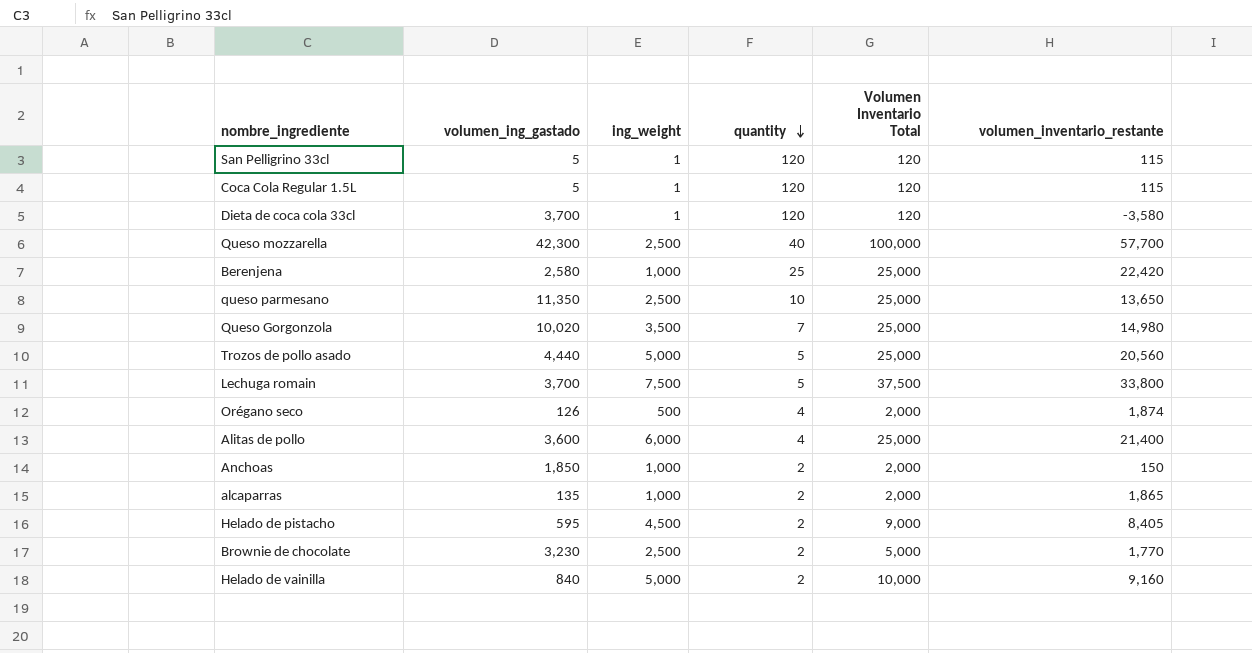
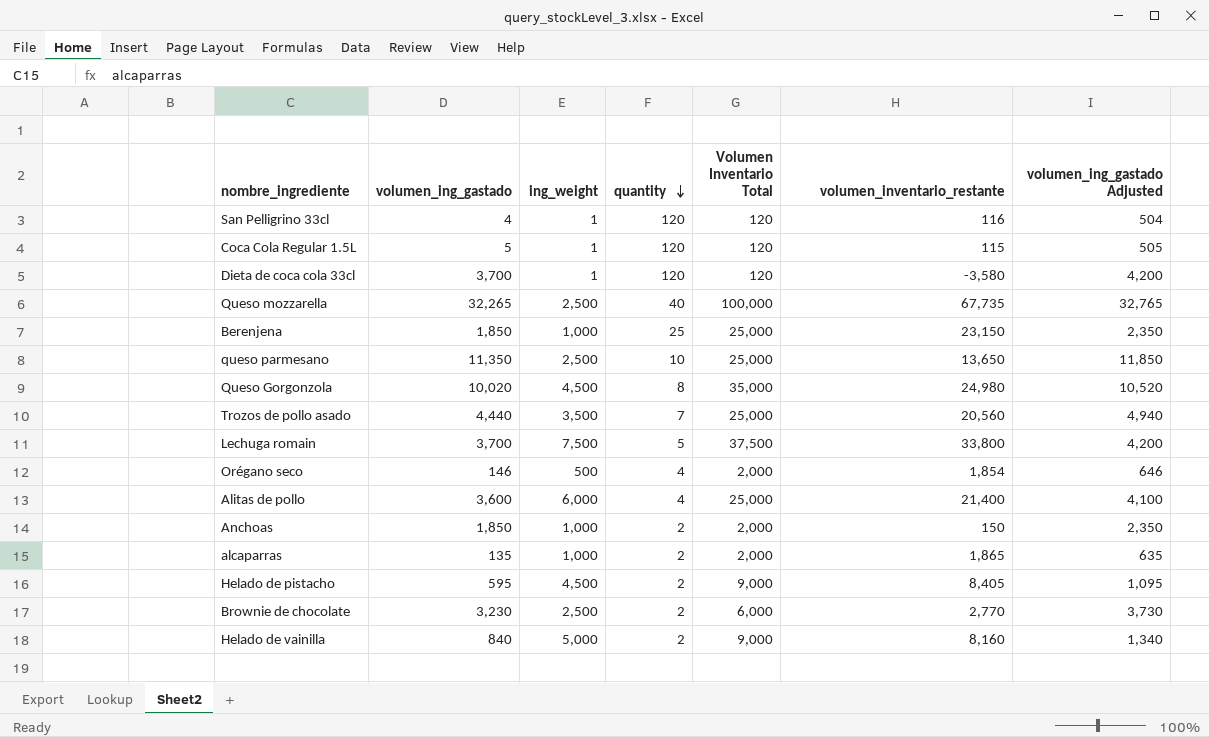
column volumen_ing_gastado Adjusted | formula: none -> [volumen_ing_gastado] + 500
San Pelligrino 33cl | volumen_ing_gastado: 5 -> 4
San Pelligrino 33cl | volumen_inventario_restante: 115 -> 116
Queso mozzarella | volumen_ing_gastado: 42,300 -> 32,265
Queso mozzarella | volumen_inventario_restante: 57,700 -> 67,735
Berenjena | volumen_ing_gastado: 2,580 -> 1,850
Berenjena | volumen_inventario_restante: 22,420 -> 23,150
Queso Gorgonzola | ing_weight: 3,500 -> 4,500
Queso Gorgonzola | quantity: 7 -> 8
Queso Gorgonzola | Volumen Inventario Total: 25,000 -> 35,000
Queso Gorgonzola | volumen_inventario_restante: 14,980 -> 24,980
Trozos de pollo asado | ing_weight: 5,000 -> 3,500
Trozos de pollo asado | quantity: 5 -> 7
Orégano seco | volumen_ing_gastado: 126 -> 146
Orégano seco | volumen_inventario_restante: 1,874 -> 1,854
Brownie de chocolate | Volumen Inventario Total: 5,000 -> 6,000
Brownie de chocolate | volumen_inventario_restante: 1,770 -> 2,770
Helado de vainilla | Volumen Inventario Total: 10,000 -> 9,000
Helado de vainilla | volumen_inventario_restante: 9,160 -> 8,160

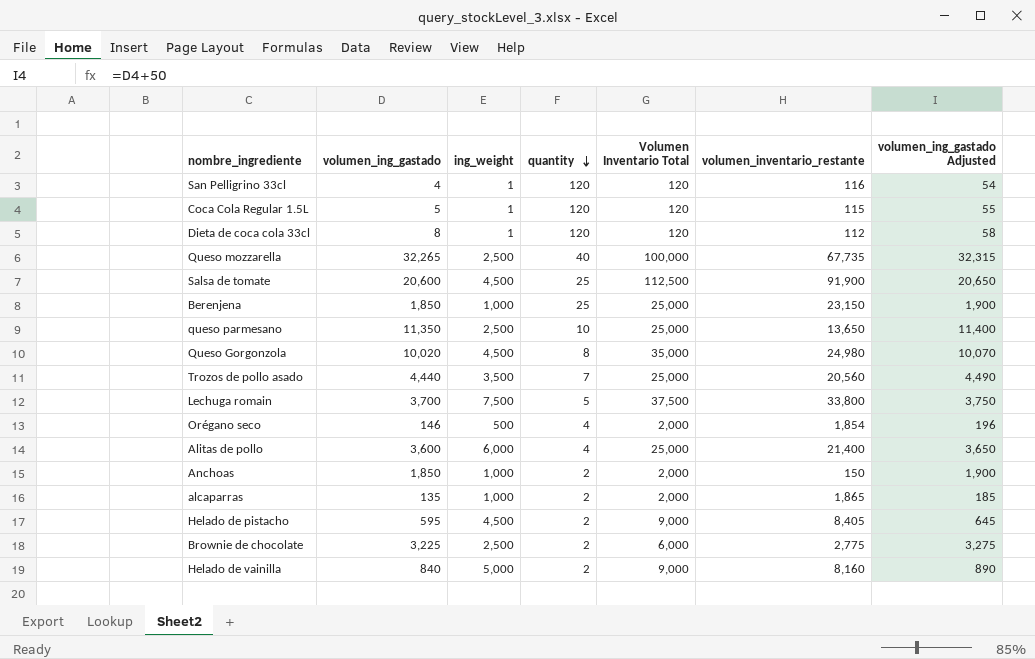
column volumen_ing_gastado Adjusted | formula: [volumen_ing_gastado] + 500 -> [volumen_ing_gastado] + 50
Dieta de coca cola 33cl | volumen_ing_gastado: 3,700 -> 8
Dieta de coca cola 33cl | volumen_inventario_restante: -3,580 -> 112
row Salsa de tomate: none -> 20,600 | 4,500 | 25 | 112,500 | 91,900 | 20,650
Brownie de chocolate | volumen_ing_gastado: 3,230 -> 3,225
Brownie de chocolate | volumen_inventario_restante: 2,770 -> 2,775

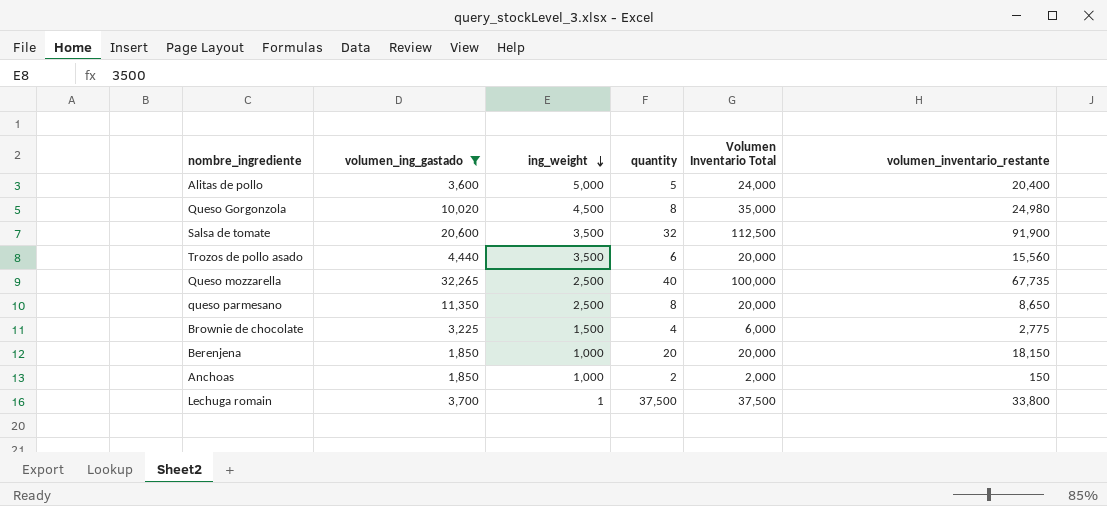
filter: none -> volumen_ing_gastado >= 1,850
row order: quantity descending -> ing_weight descending
column volumen_ing_gastado Adjusted | formula: [volumen_ing_gastado] + 50 -> none
Alitas de pollo | ing_weight: 6,000 -> 5,000
Alitas de pollo | quantity: 4 -> 5
Alitas de pollo | Volumen Inventario Total: 25,000 -> 24,000
Alitas de pollo | volumen_inventario_restante: 21,400 -> 20,400
Salsa de tomate | ing_weight: 4,500 -> 3,500
Salsa de tomate | quantity: 25 -> 32
Trozos de pollo asado | quantity: 7 -> 6
Trozos de pollo asado | Volumen Inventario Total: 25,000 -> 20,000
Trozos de pollo asado | volumen_inventario_restante: 20,560 -> 15,560
queso parmesano | quantity: 10 -> 8
queso parmesano | Volumen Inventario Total: 25,000 -> 20,000
queso parmesano | volumen_inventario_restante: 13,650 -> 8,650
Brownie de chocolate | ing_weight: 2,500 -> 1,500
Brownie de chocolate | quantity: 2 -> 4
Berenjena | quantity: 25 -> 20
Berenjena | Volumen Inventario Total: 25,000 -> 20,000
Berenjena | volumen_inventario_restante: 23,150 -> 18,150
Lechuga romain | ing_weight: 7,500 -> 1
Lechuga romain | quantity: 5 -> 37,500

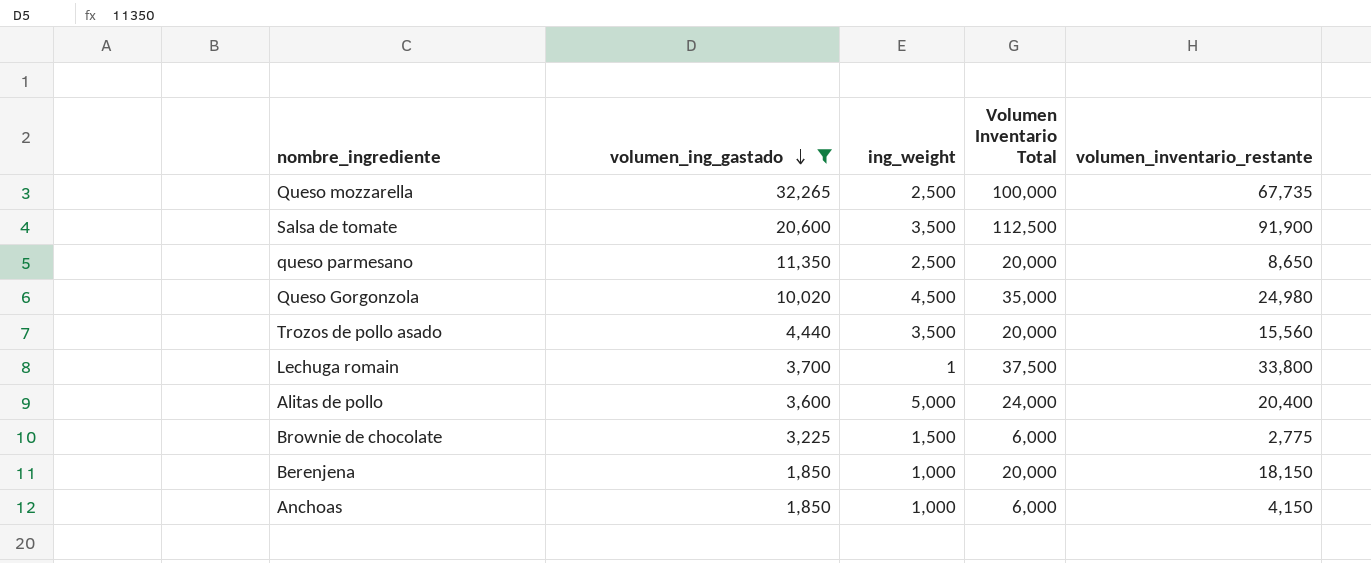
row order: ing_weight descending -> volumen_ing_gastado descending
column quantity | formula: [Volumen Inventario Total] / [ing_weight] -> none
Anchoas | Volumen Inventario Total: 2,000 -> 6,000
Anchoas | volumen_inventario_restante: 150 -> 4,150

